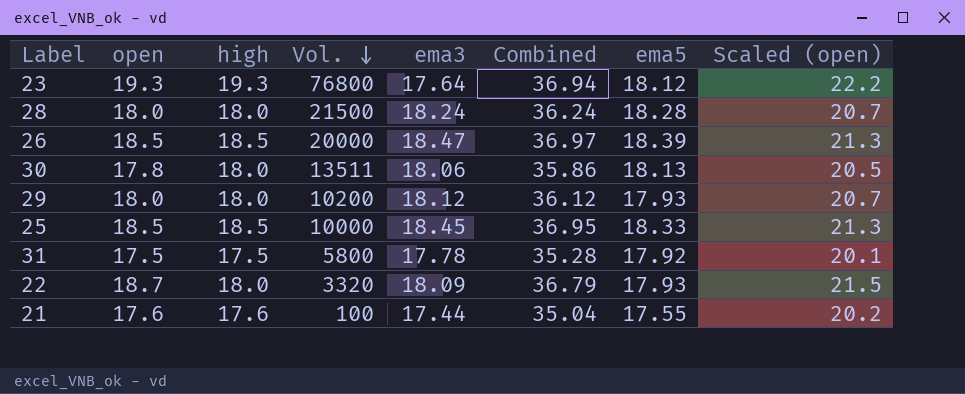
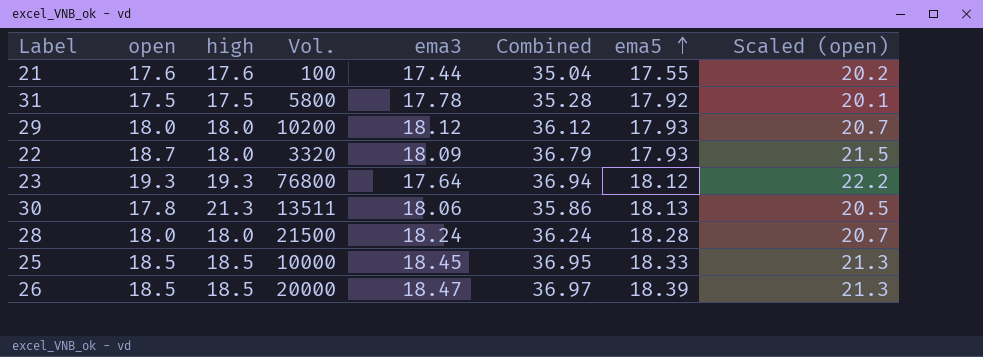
row order: Vol. descending -> ema5 ascending
30 | high: 18.0 -> 21.3

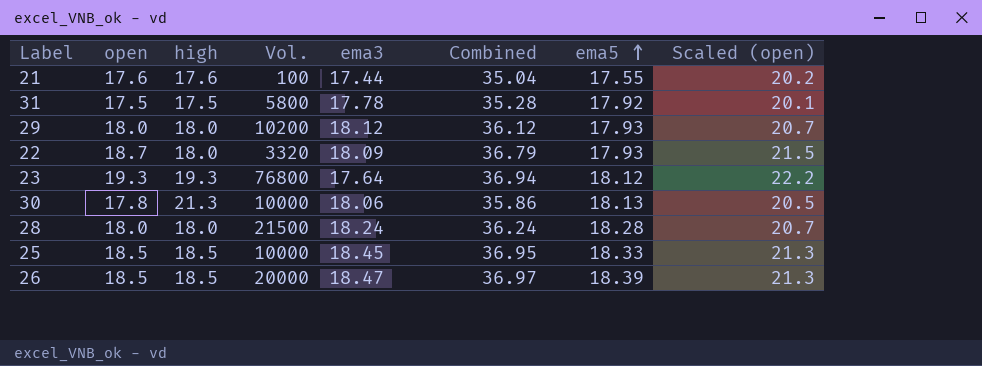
30 | Vol.: 13511 -> 10000

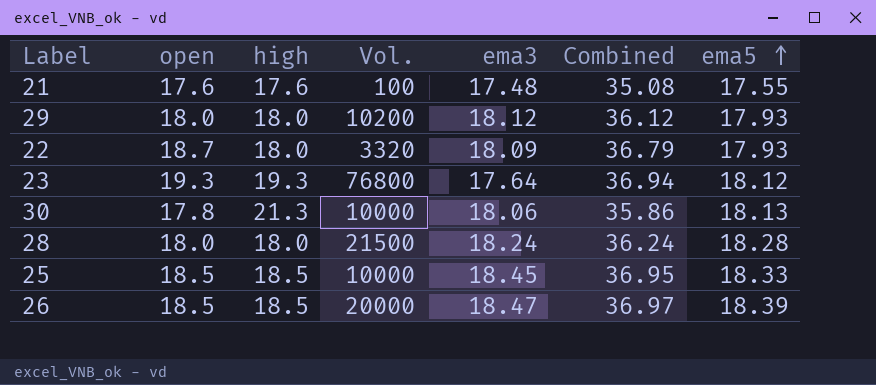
column Scaled (open) | formula: [open] * 1.15 -> none
row 31: 17.5 | 17.5 | 5800 | 17.78 | 35.28 | 17.92 | 20.1 -> none
21 | ema3: 17.44 -> 17.48
21 | Combined: 35.04 -> 35.08

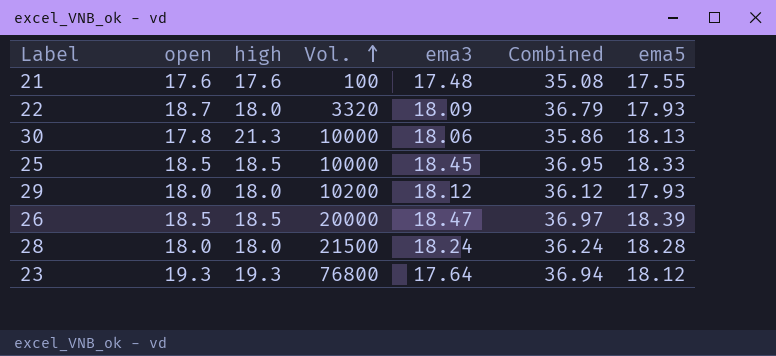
row order: ema5 ascending -> Vol. ascending

